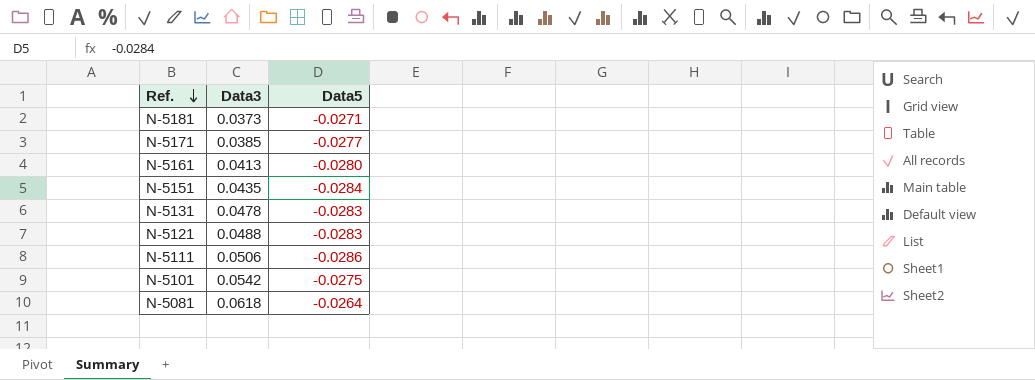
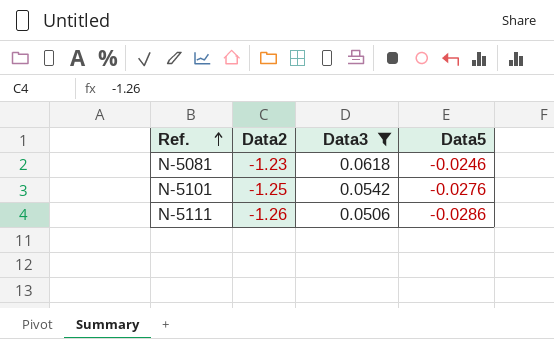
filter: none -> Data3 >= 0.0506
row order: Ref. descending -> Ref. ascending
column Data2 | position: none -> 2
N-5081 | Data5: -0.0264 -> -0.0246
N-5101 | Data5: -0.0275 -> -0.0276

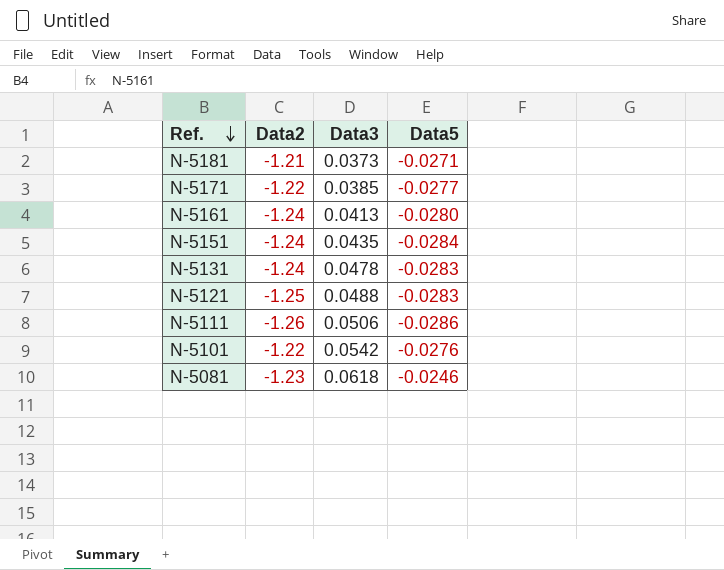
filter: Data3 >= 0.0506 -> none
row order: Ref. ascending -> Ref. descending
N-5101 | Data2: -1.25 -> -1.22

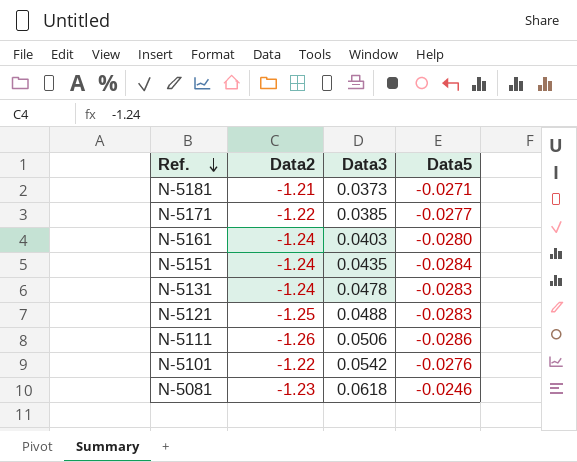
N-5161 | Data3: 0.0413 -> 0.0403

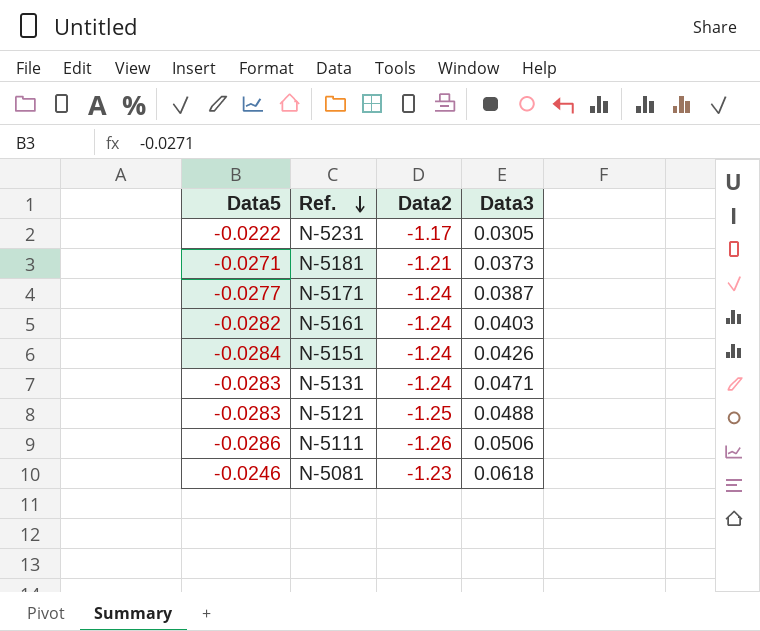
column Data5 | position: 4 -> 1
row N-5101: -1.22 | 0.0542 | -0.0276 -> none
row N-5231: none -> -0.0222 | -1.17 | 0.0305
N-5171 | Data2: -1.22 -> -1.24
N-5171 | Data3: 0.0385 -> 0.0387
N-5161 | Data5: -0.0280 -> -0.0282
N-5151 | Data3: 0.0435 -> 0.0426
N-5131 | Data3: 0.0478 -> 0.0471

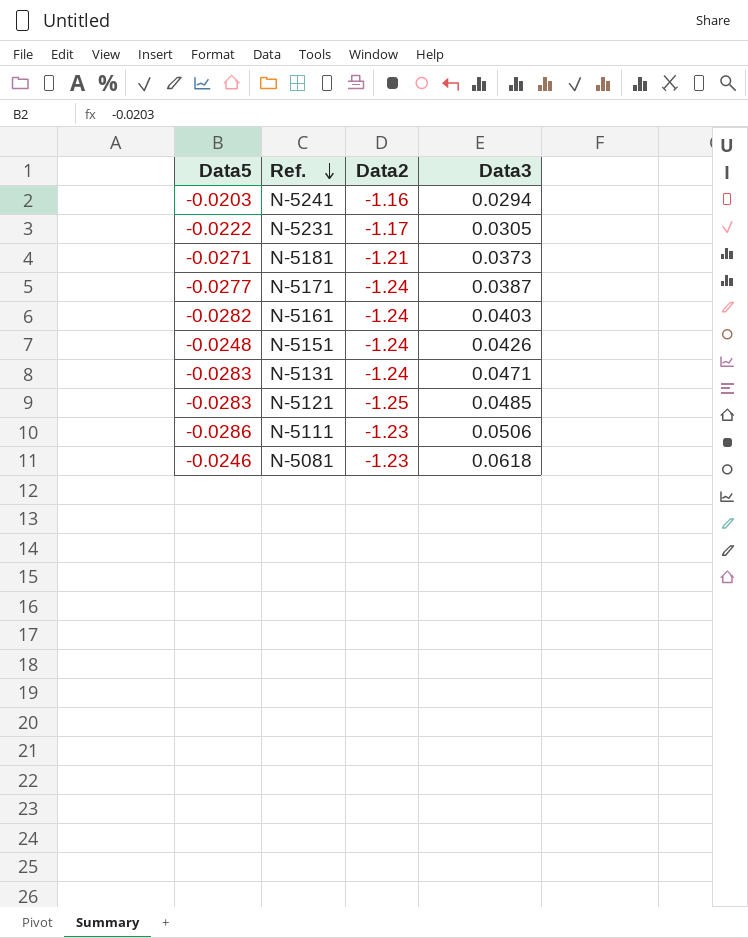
row N-5241: none -> -0.0203 | -1.16 | 0.0294
N-5151 | Data5: -0.0284 -> -0.0248
N-5121 | Data3: 0.0488 -> 0.0485
N-5111 | Data2: -1.26 -> -1.23

